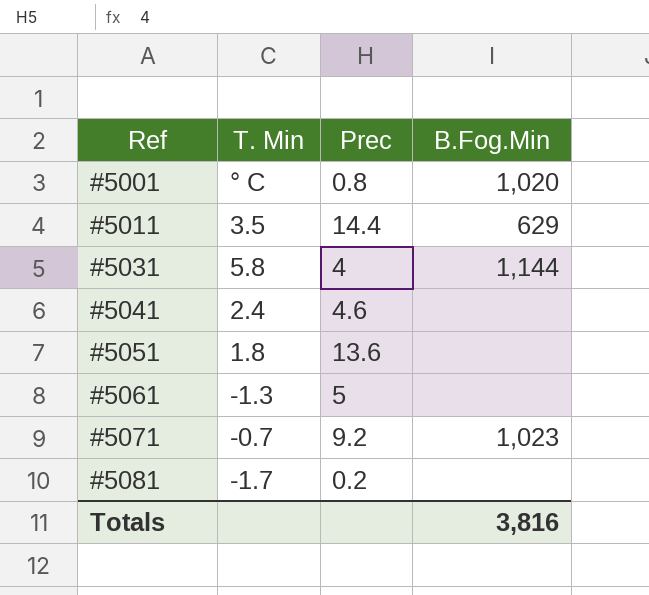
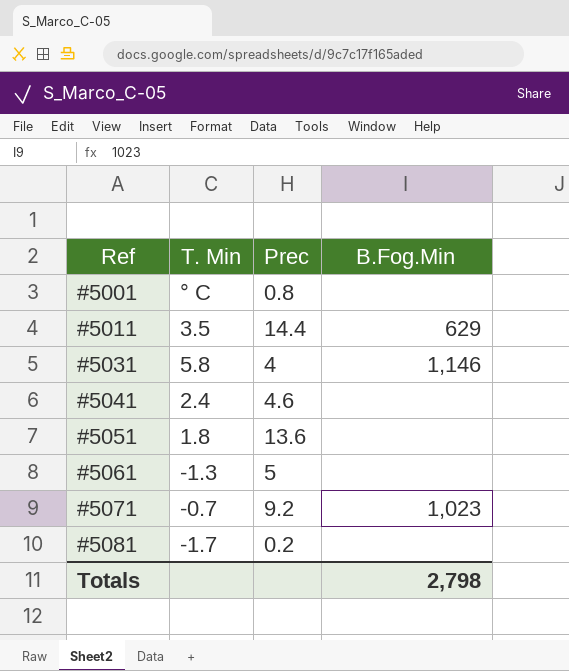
#5001 | B.Fog.Min: 1,020 -> none
#5031 | B.Fog.Min: 1,144 -> 1,146
Totals | B.Fog.Min: 3,816 -> 2,798

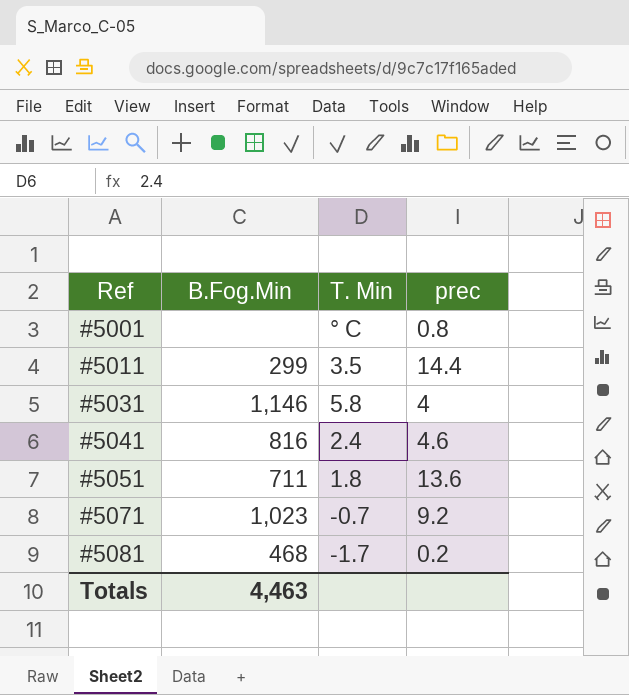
column B.Fog.Min | position: 4 -> 2
column name: Prec -> prec
row #5061: -1.3 | 5 | none -> none
#5011 | B.Fog.Min: 629 -> 299
#5041 | B.Fog.Min: none -> 816
#5051 | B.Fog.Min: none -> 711
#5081 | B.Fog.Min: none -> 468
Totals | B.Fog.Min: 2,798 -> 4,463

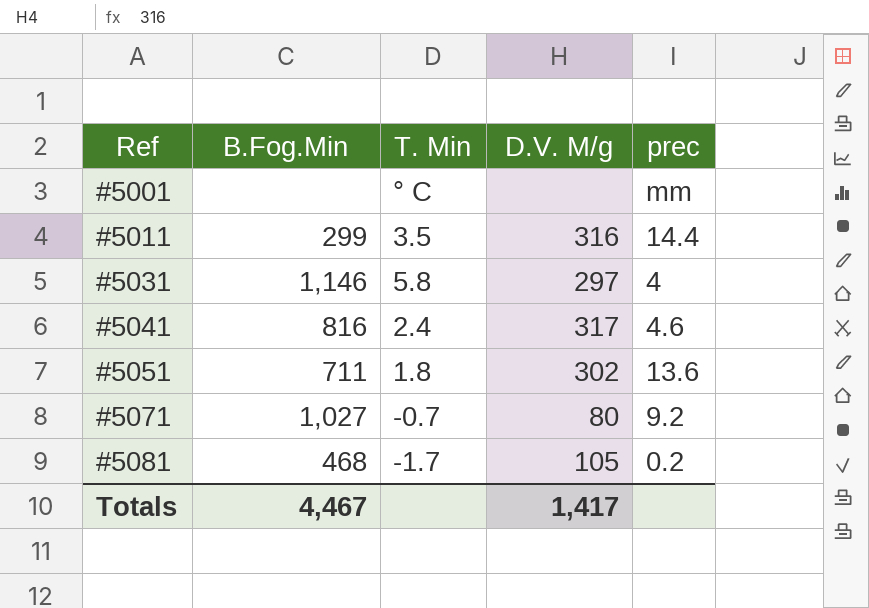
column D.V. M/g | position: none -> 4
#5001 | prec: 0.8 -> mm
#5071 | B.Fog.Min: 1,023 -> 1,027
Totals | B.Fog.Min: 4,463 -> 4,467

